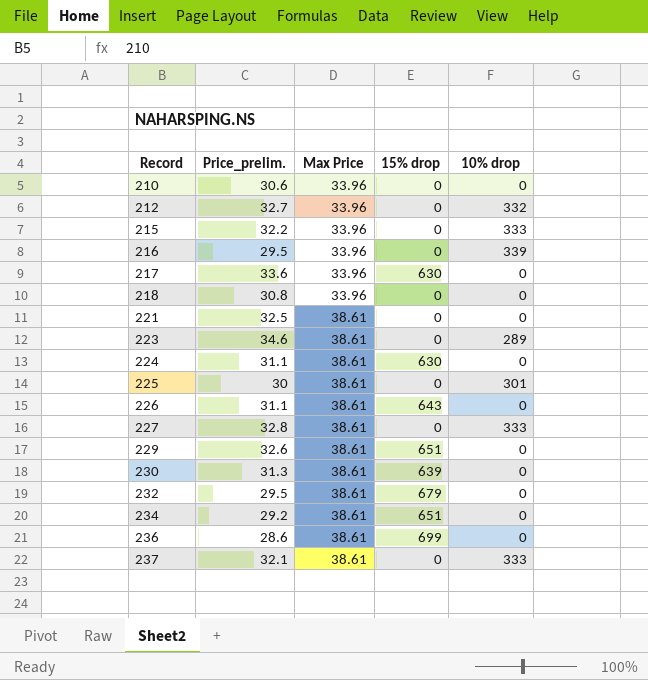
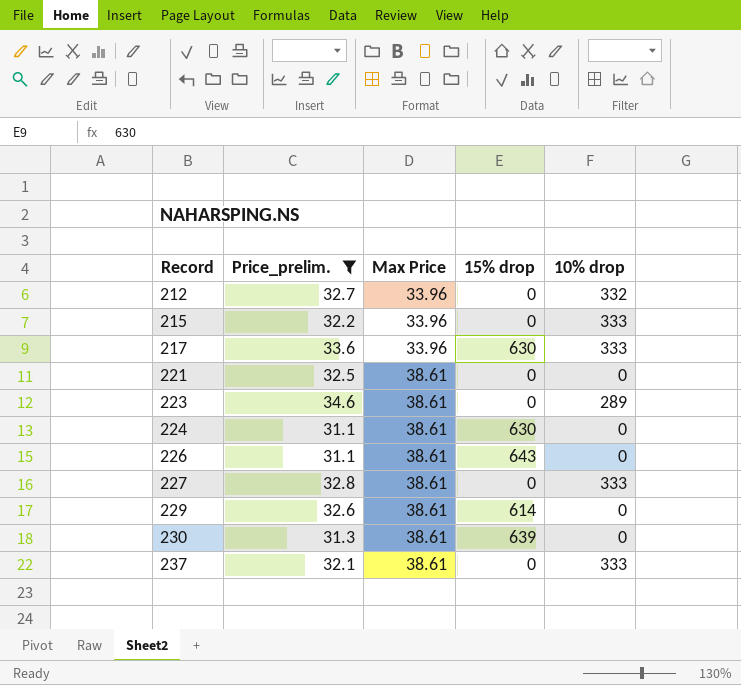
filter: none -> Price_prelim. >= 31.1
217 | 10% drop: 0 -> 333
229 | 15% drop: 651 -> 614

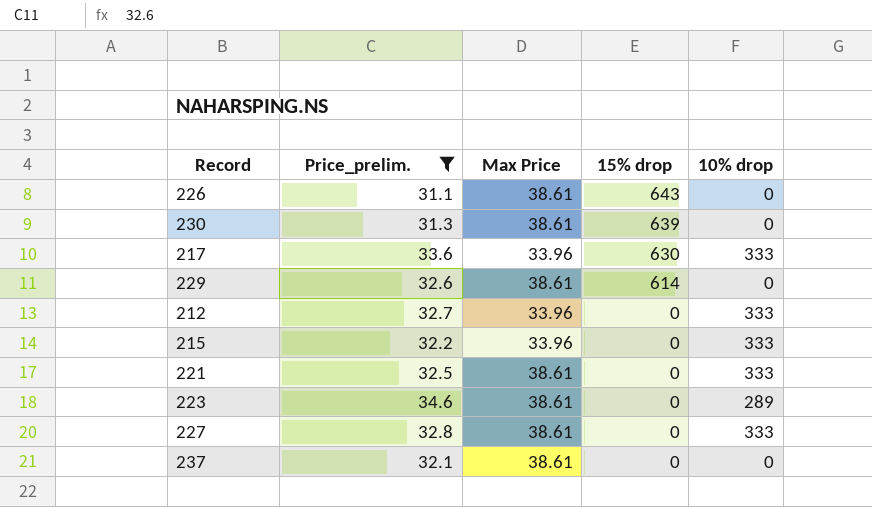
row order: Record ascending -> 15% drop descending
row 224: 31.1 | 38.61 | 630 | 0 -> none
212 | 10% drop: 332 -> 333
221 | 10% drop: 0 -> 333
237 | 10% drop: 333 -> 0

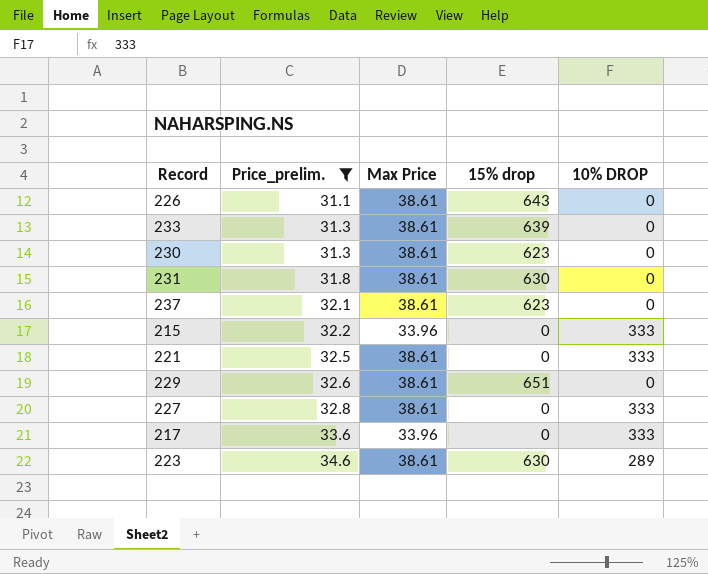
row order: 15% drop descending -> Price_prelim. ascending
column name: 10% drop -> 10% DROP
row 212: 32.7 | 33.96 | 0 | 333 -> none
row 233: none -> 31.3 | 38.61 | 639 | 0
230 | 15% drop: 639 -> 623
row 231: none -> 31.8 | 38.61 | 630 | 0
237 | 15% drop: 0 -> 623
229 | 15% drop: 614 -> 651
217 | 15% drop: 630 -> 0
223 | 15% drop: 0 -> 630

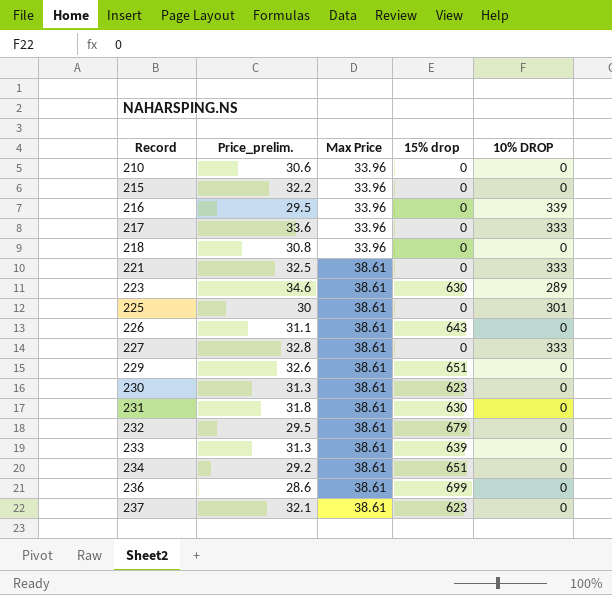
filter: Price_prelim. >= 31.1 -> none
row order: Price_prelim. ascending -> Record ascending
215 | 10% DROP: 333 -> 0

